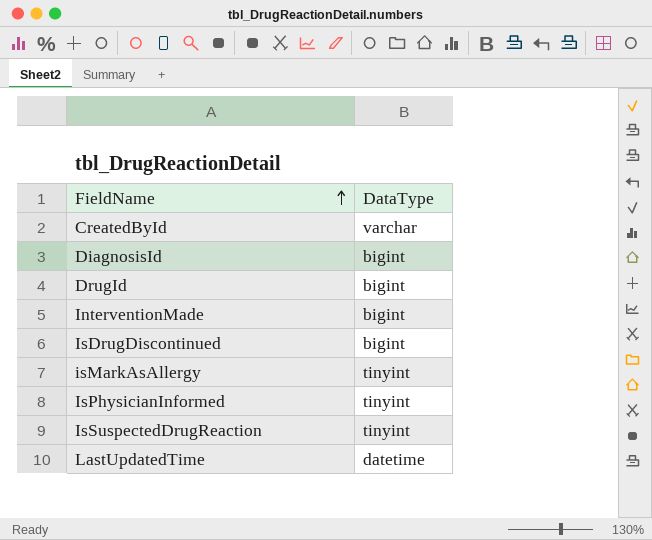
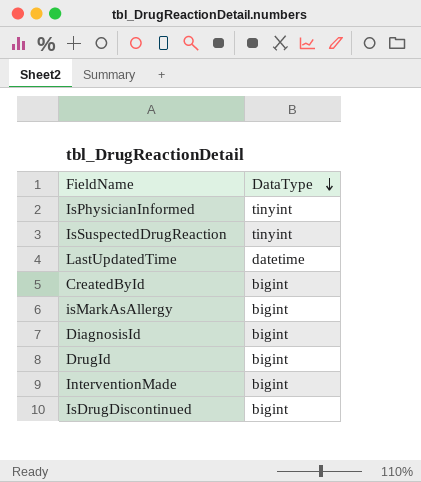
row order: FieldName ascending -> DataType descending
CreatedById | DataType: varchar -> bigint
isMarkAsAllergy | DataType: tinyint -> bigint

